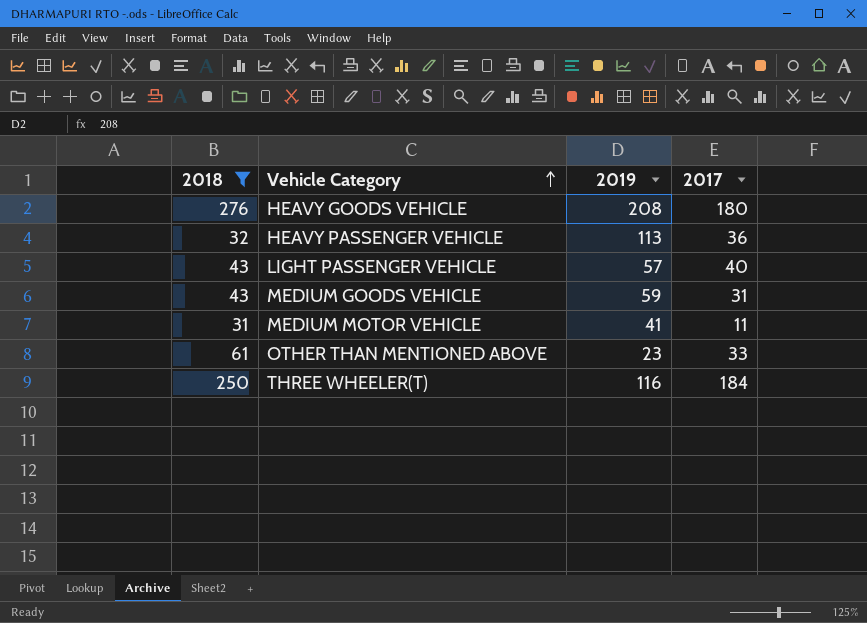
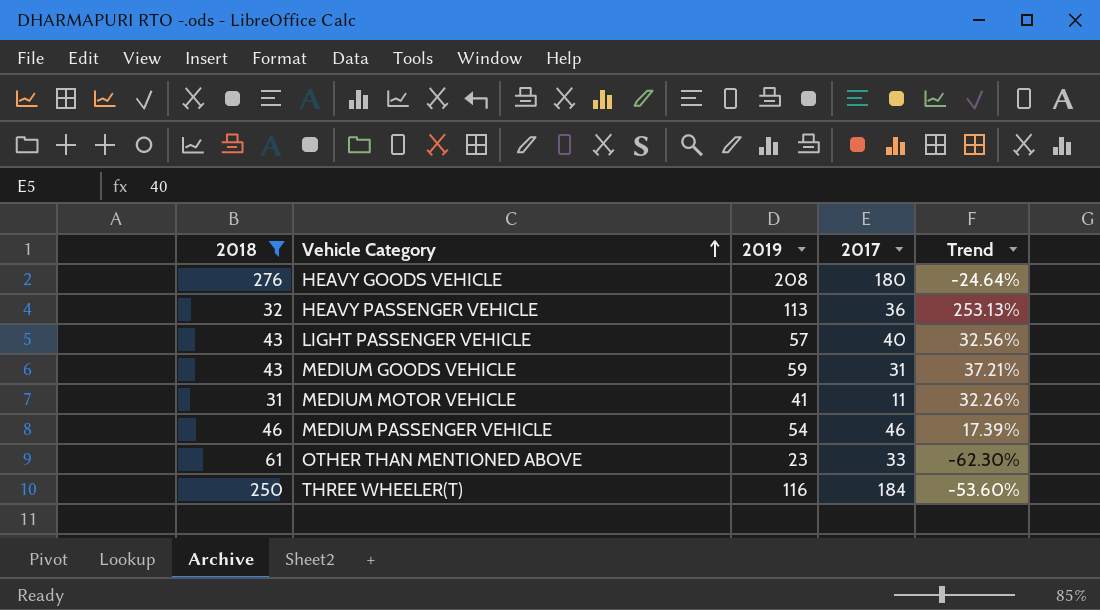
column Trend | formula: none -> ([2019] - [2018]) / [2018]
row MEDIUM PASSENGER VEHICLE: none -> 46 | 54 | 46 | 17.39%

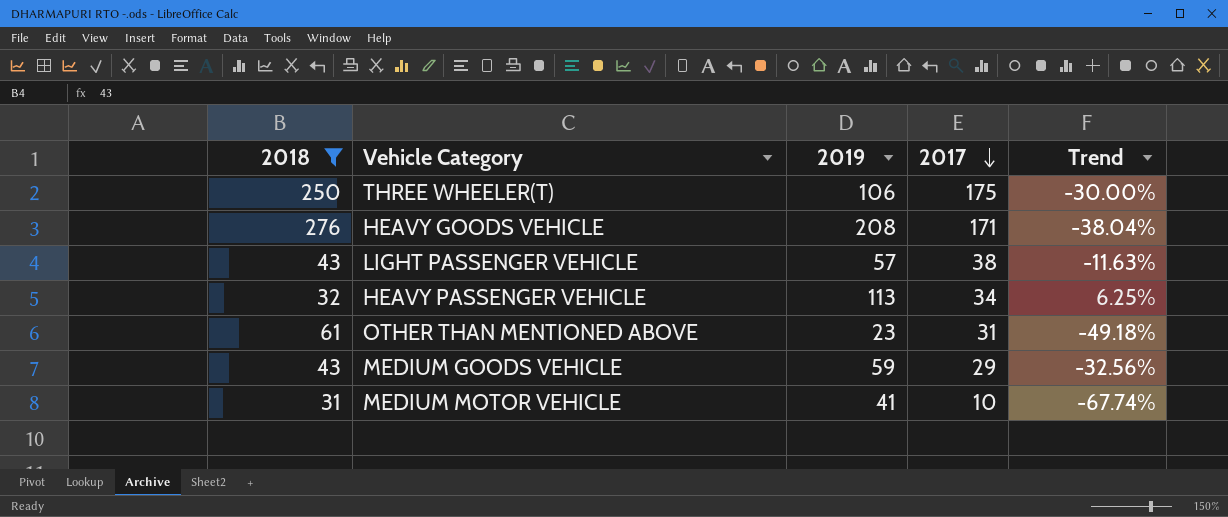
row order: Vehicle Category ascending -> 2017 descending
column Trend | formula: ([2019] - [2018]) / [2018] -> ([2017] - [2018]) / [2018]
row MEDIUM PASSENGER VEHICLE: 46 | 54 | 46 | 17.39% -> none
THREE WHEELER(T) | 2019: 116 -> 106
THREE WHEELER(T) | 2017: 184 -> 175
HEAVY GOODS VEHICLE | 2017: 180 -> 171
LIGHT PASSENGER VEHICLE | 2017: 40 -> 38
HEAVY PASSENGER VEHICLE | 2017: 36 -> 34
OTHER THAN MENTIONED ABOVE | 2017: 33 -> 31
MEDIUM GOODS VEHICLE | 2017: 31 -> 29
MEDIUM MOTOR VEHICLE | 2017: 11 -> 10

